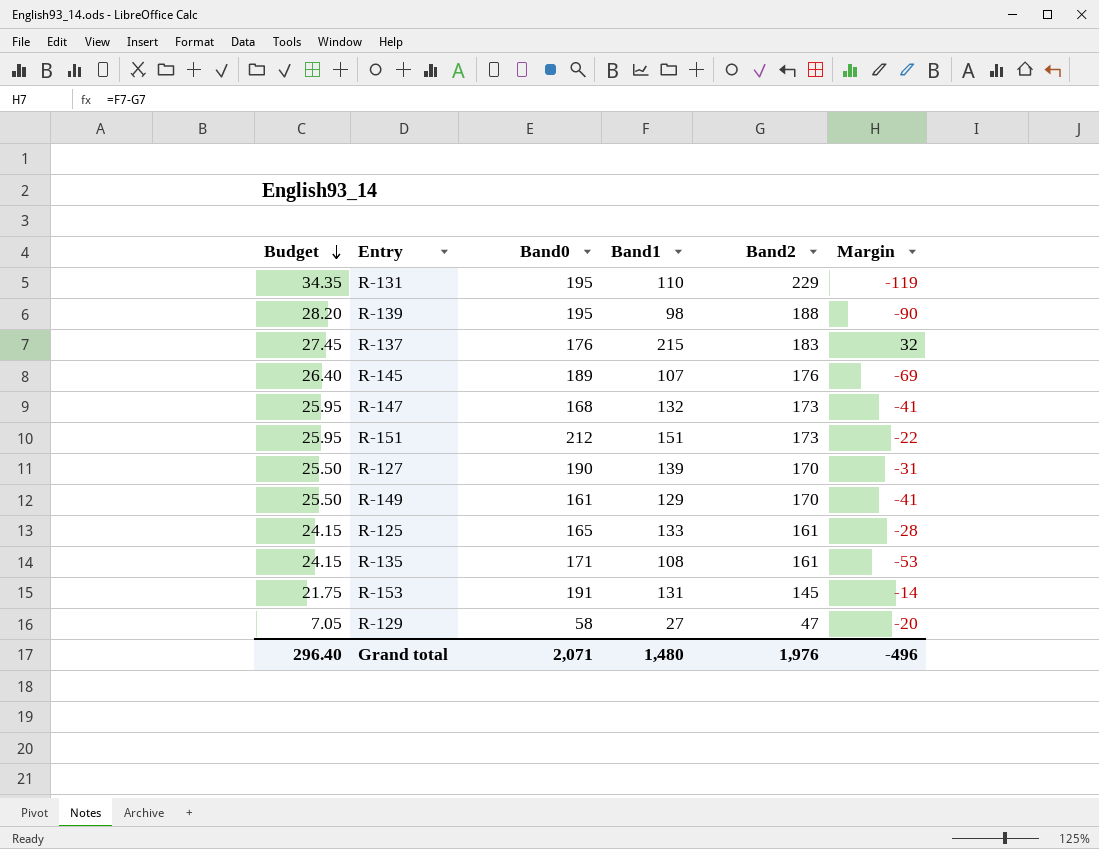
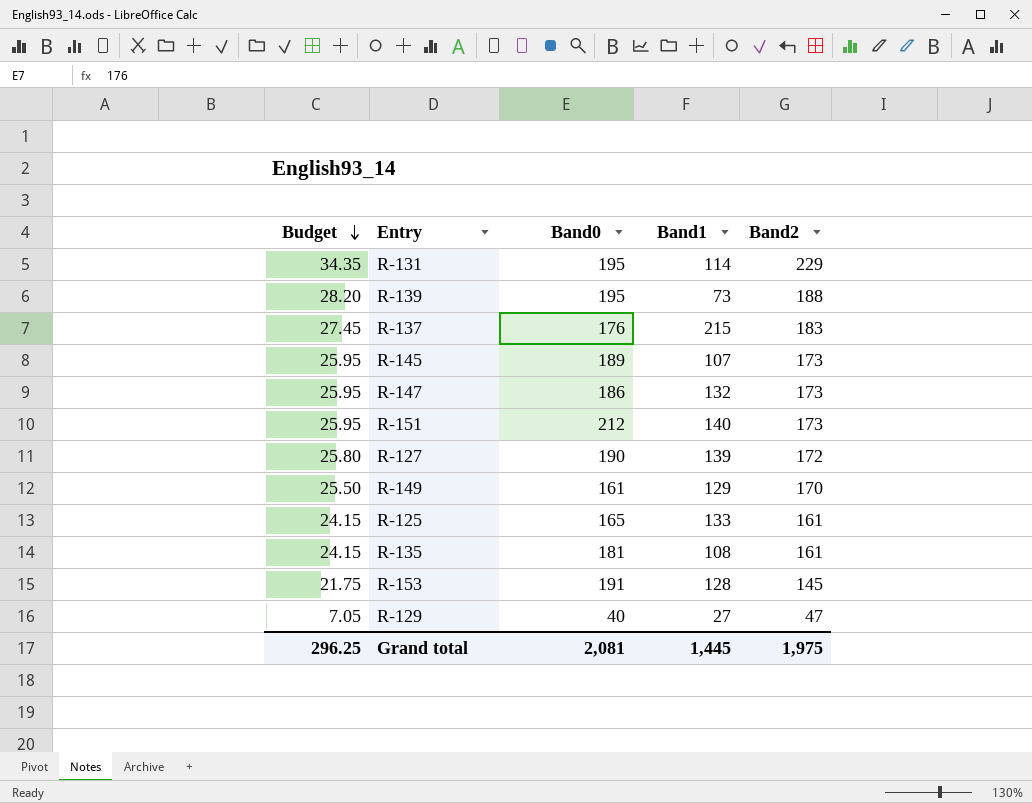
column Margin | formula: [Band1] - [Band2] -> none
R-131 | Band1: 110 -> 114
R-139 | Band1: 98 -> 73
R-145 | Budget: 26.40 -> 25.95
R-145 | Band2: 176 -> 173
R-147 | Band0: 168 -> 186
R-151 | Band1: 151 -> 140
R-127 | Budget: 25.50 -> 25.80
R-127 | Band2: 170 -> 172
R-135 | Band0: 171 -> 181
R-153 | Band1: 131 -> 128
R-129 | Band0: 58 -> 40
Grand total | Budget: 296.40 -> 296.25
Grand total | Band0: 2,071 -> 2,081
Grand total | Band1: 1,480 -> 1,445
Grand total | Band2: 1,976 -> 1,975

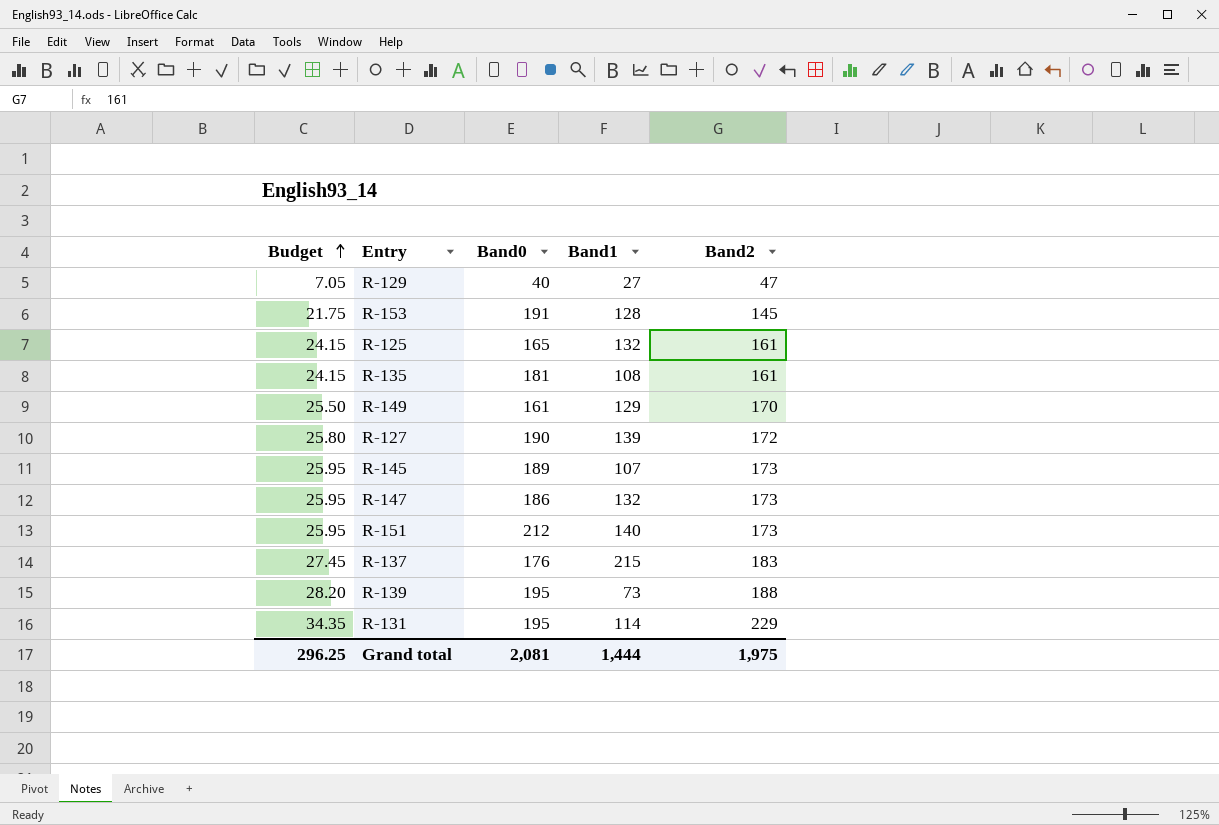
row order: Budget descending -> Budget ascending
R-125 | Band1: 133 -> 132
Grand total | Band1: 1,445 -> 1,444

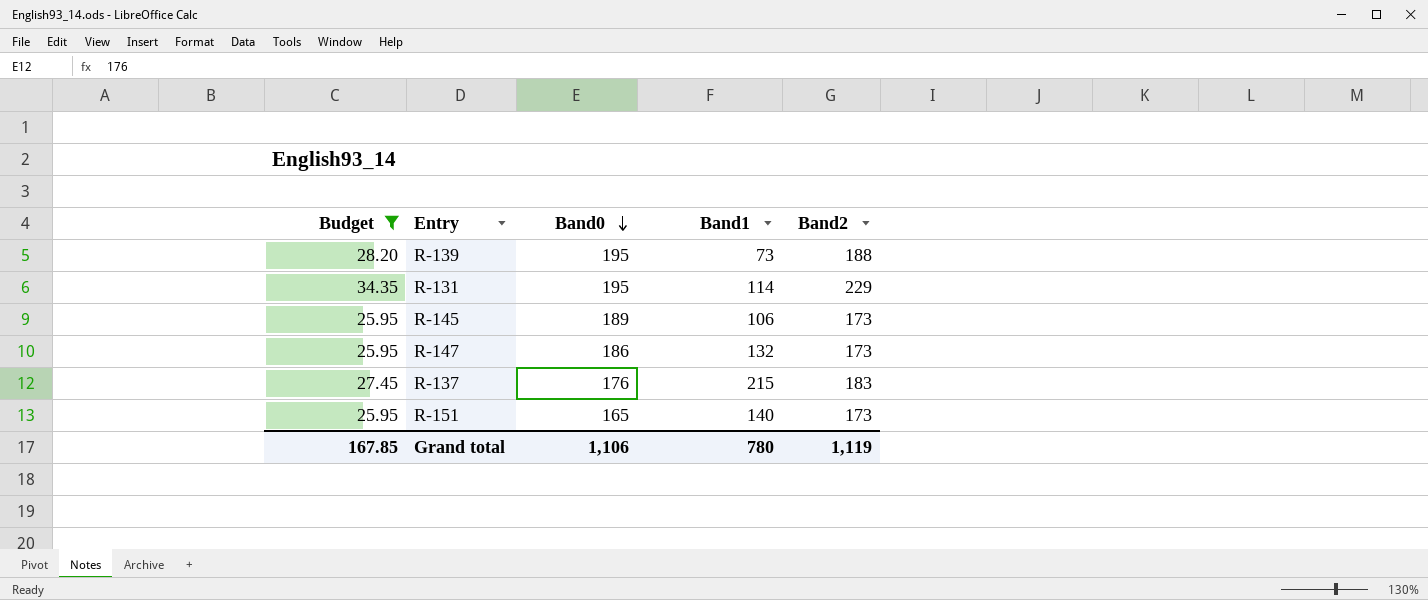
filter: none -> Budget >= 25.95
row order: Budget ascending -> Band0 descending
R-145 | Band1: 107 -> 106
R-151 | Band0: 212 -> 165
Grand total | Budget: 296.25 -> 167.85
Grand total | Band0: 2,081 -> 1,106
Grand total | Band1: 1,444 -> 780
Grand total | Band2: 1,975 -> 1,119

